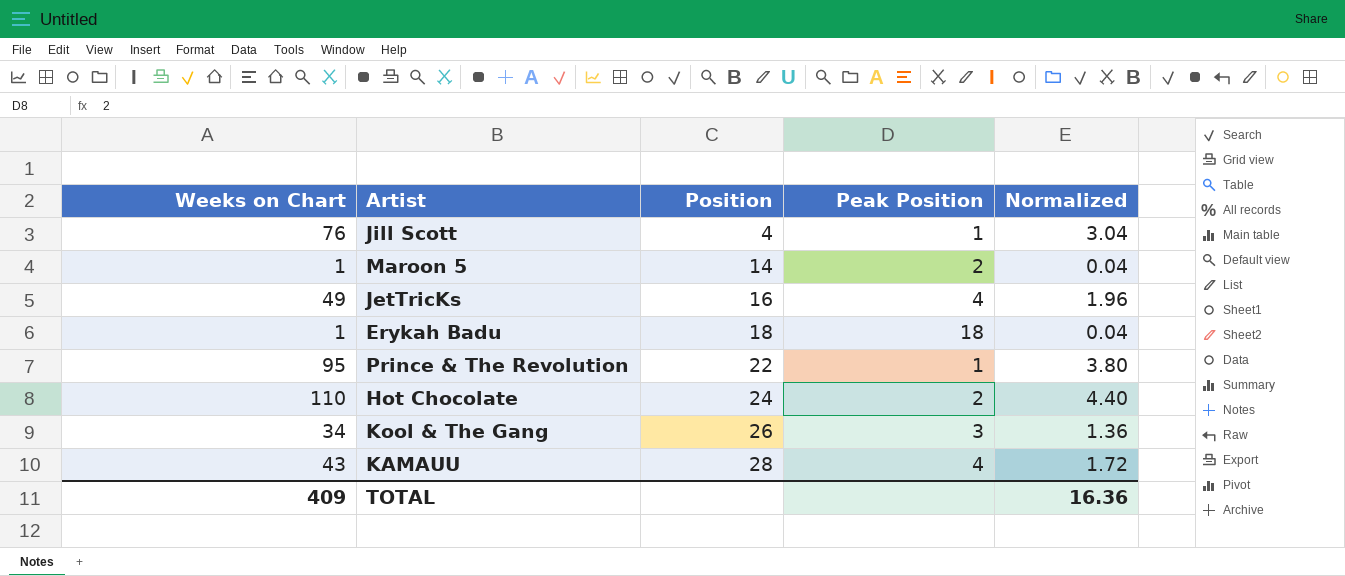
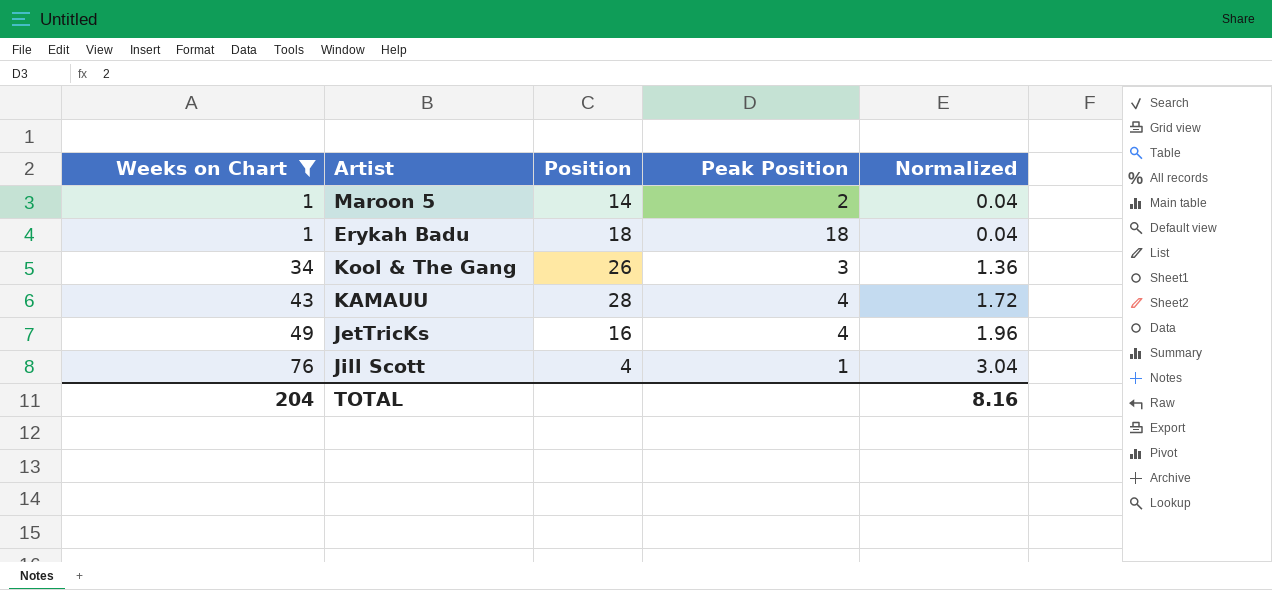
filter: none -> Weeks on Chart <= 76
row order: Position ascending -> Weeks on Chart ascending
TOTAL | Weeks on Chart: 409 -> 204
TOTAL | Normalized: 16.36 -> 8.16

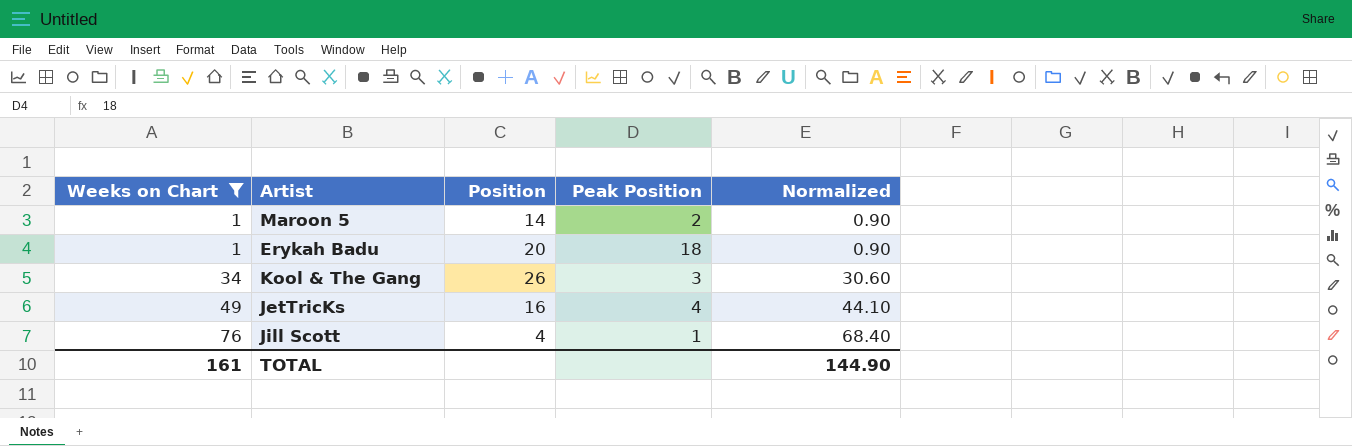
column Normalized | formula: [Weeks on Chart] * 0.04 -> [Weeks on Chart] * 0.9
row KAMAUU: 43 | 28 | 4 | 1.72 -> none
Erykah Badu | Position: 18 -> 20
TOTAL | Weeks on Chart: 204 -> 161
TOTAL | Normalized: 8.16 -> 144.90

